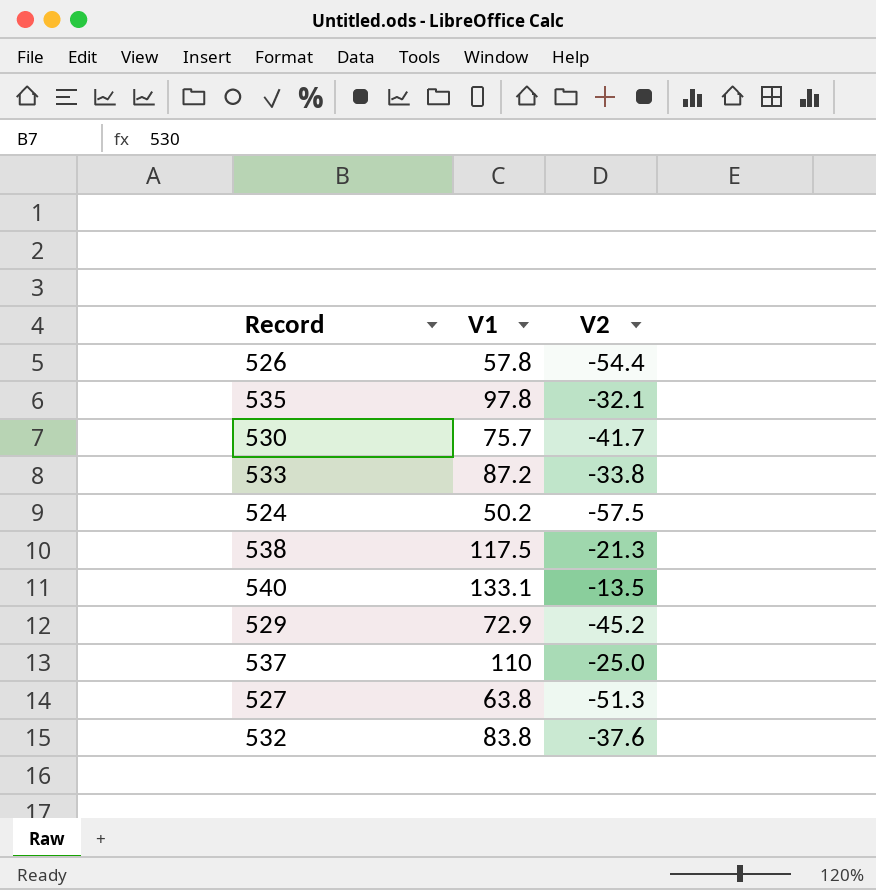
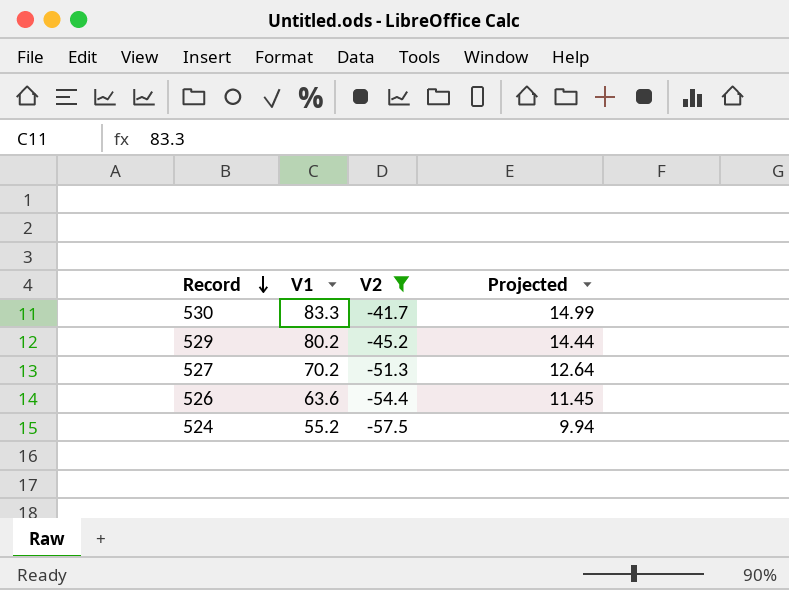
filter: none -> V2 <= -41.7
row order: none -> Record descending
column Projected | formula: none -> [V1] * 0.18
530 | V1: 75.7 -> 83.3
529 | V1: 72.9 -> 80.2
527 | V1: 63.8 -> 70.2
526 | V1: 57.8 -> 63.6
524 | V1: 50.2 -> 55.2

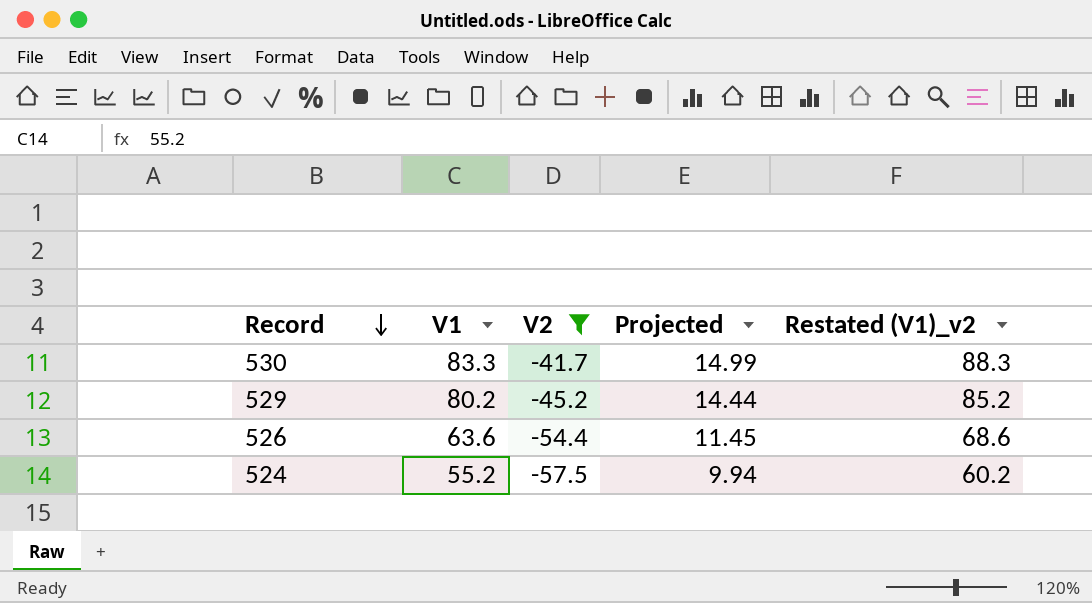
column Restated (V1)_v2 | formula: none -> [V1] + 5
row 527: 70.2 | -51.3 | 12.64 -> none

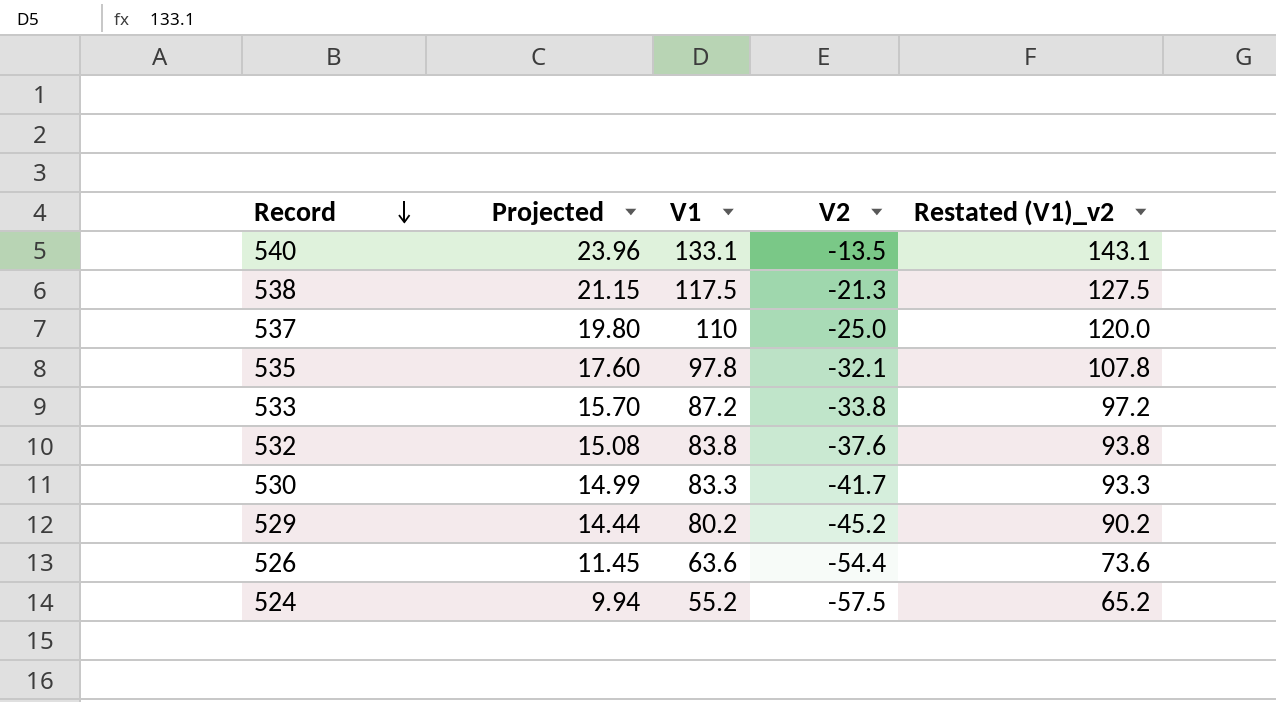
filter: V2 <= -41.7 -> none
column Projected | position: 4 -> 2
column Restated (V1)_v2 | formula: [V1] + 5 -> [V1] + 10

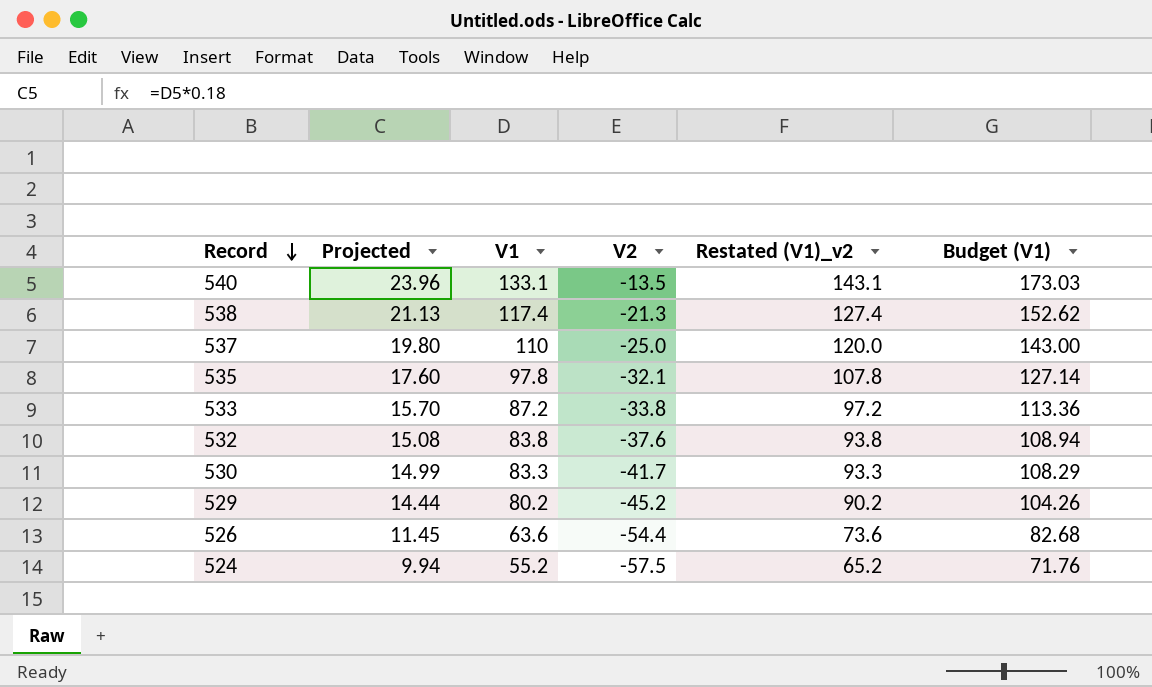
column Budget (V1) | formula: none -> [V1] * 1.3
538 | Projected: 21.15 -> 21.13
538 | V1: 117.5 -> 117.4
538 | Restated (V1)_v2: 127.5 -> 127.4

